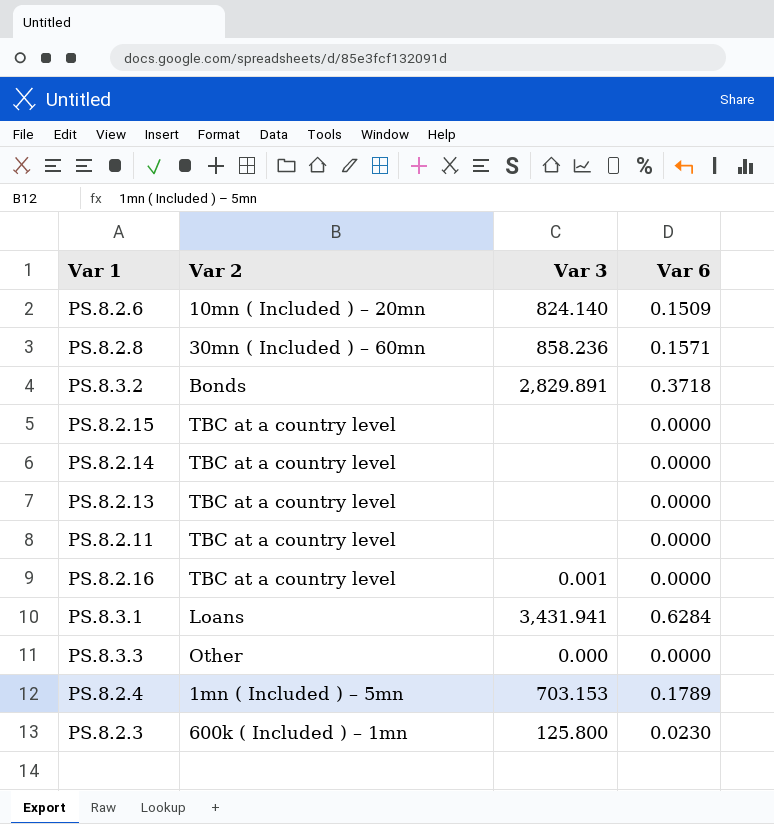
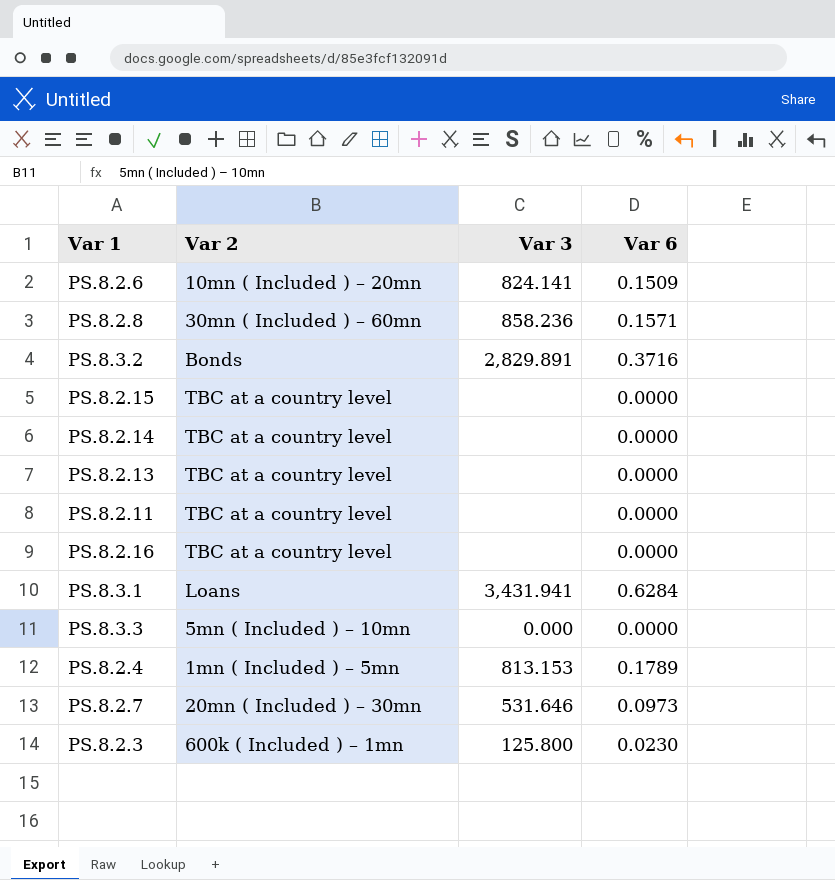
PS.8.2.6 | Var 3: 824.140 -> 824.141
PS.8.3.2 | Var 6: 0.3718 -> 0.3716
PS.8.2.16 | Var 3: 0.001 -> none
PS.8.3.3 | Var 2: Other -> 5mn ( Included ) – 10mn
PS.8.2.4 | Var 3: 703.153 -> 813.153
row PS.8.2.7: none -> 20mn ( Included ) – 30mn | 531.646 | 0.0973

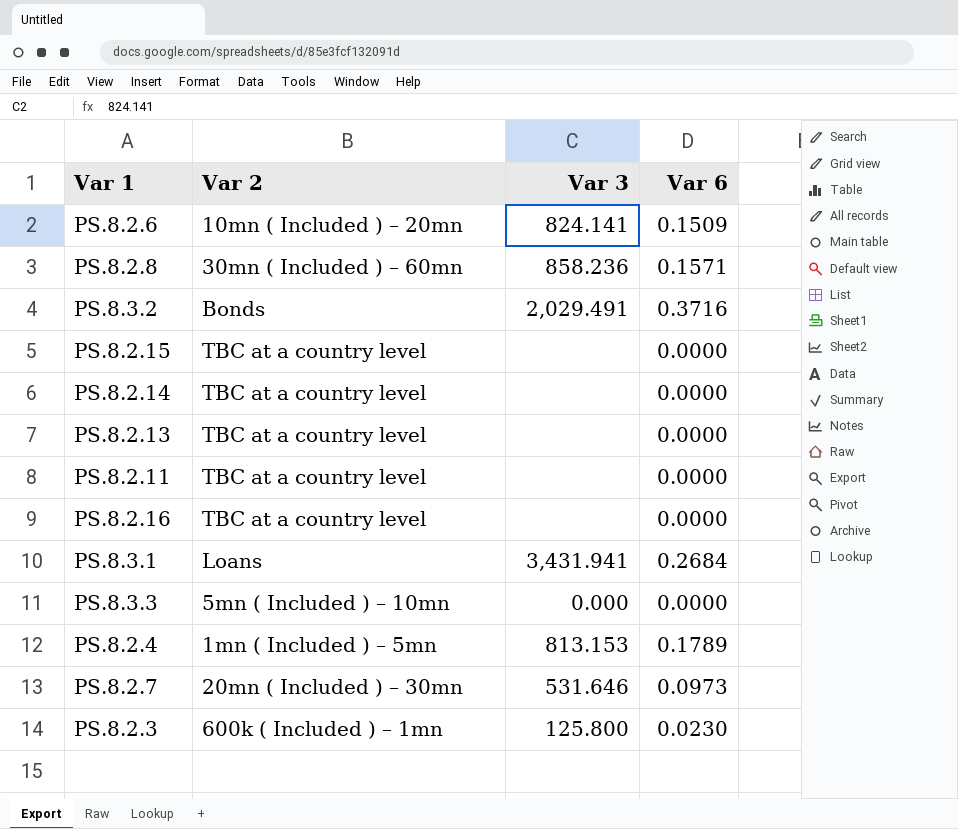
PS.8.3.2 | Var 3: 2,829.891 -> 2,029.491
PS.8.3.1 | Var 6: 0.6284 -> 0.2684

